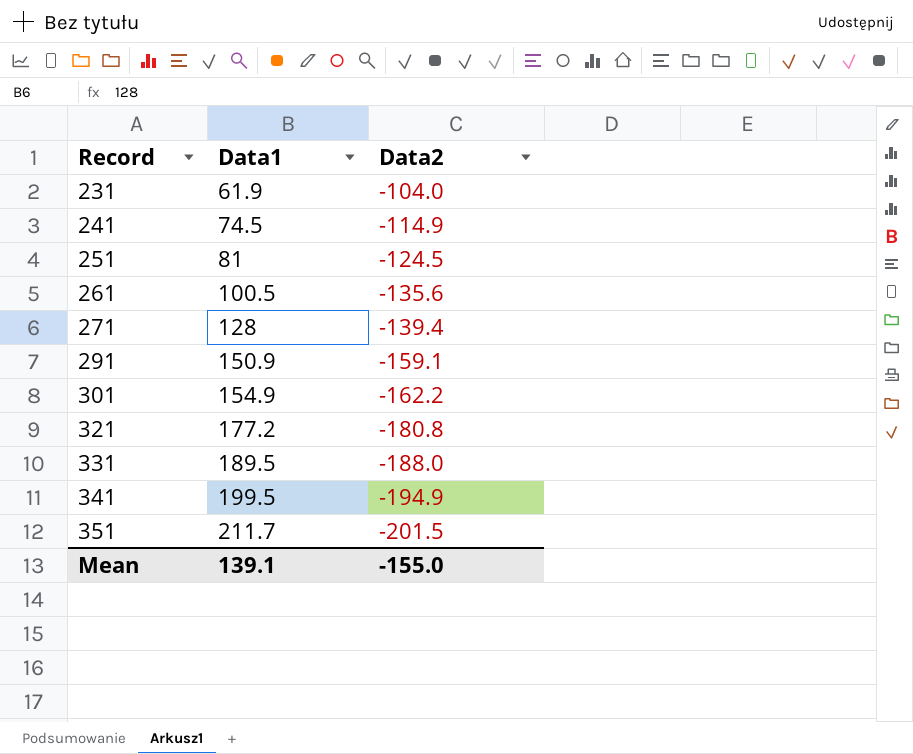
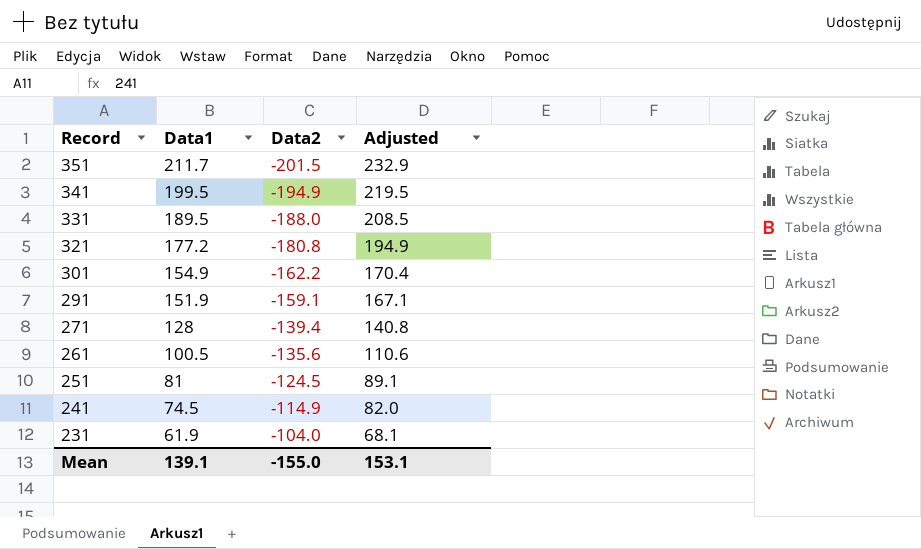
row order: Record ascending -> Record descending
column Adjusted | formula: none -> [Data1] * 1.1
291 | Data1: 150.9 -> 151.9

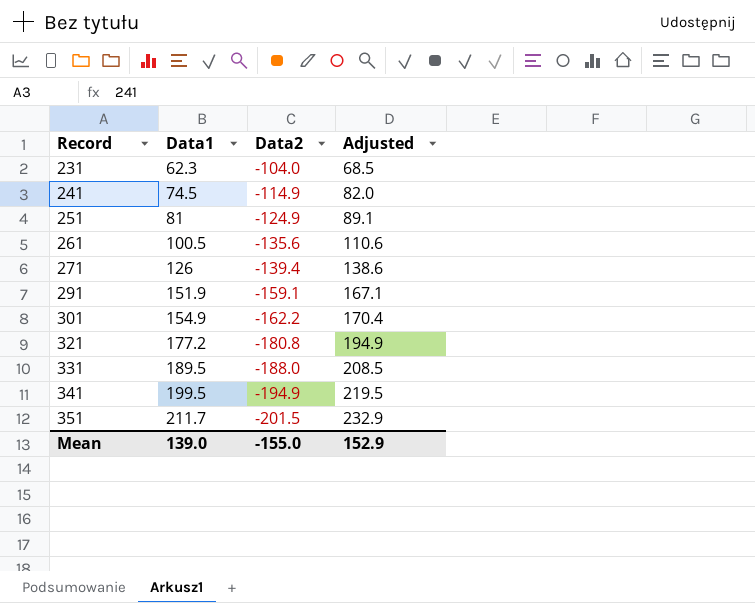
row order: Record descending -> Record ascending
231 | Data1: 61.9 -> 62.3
231 | Adjusted: 68.1 -> 68.5
251 | Data2: -124.5 -> -124.9
271 | Data1: 128 -> 126
271 | Adjusted: 140.8 -> 138.6
Mean | Data1: 139.1 -> 139.0
Mean | Adjusted: 153.1 -> 152.9

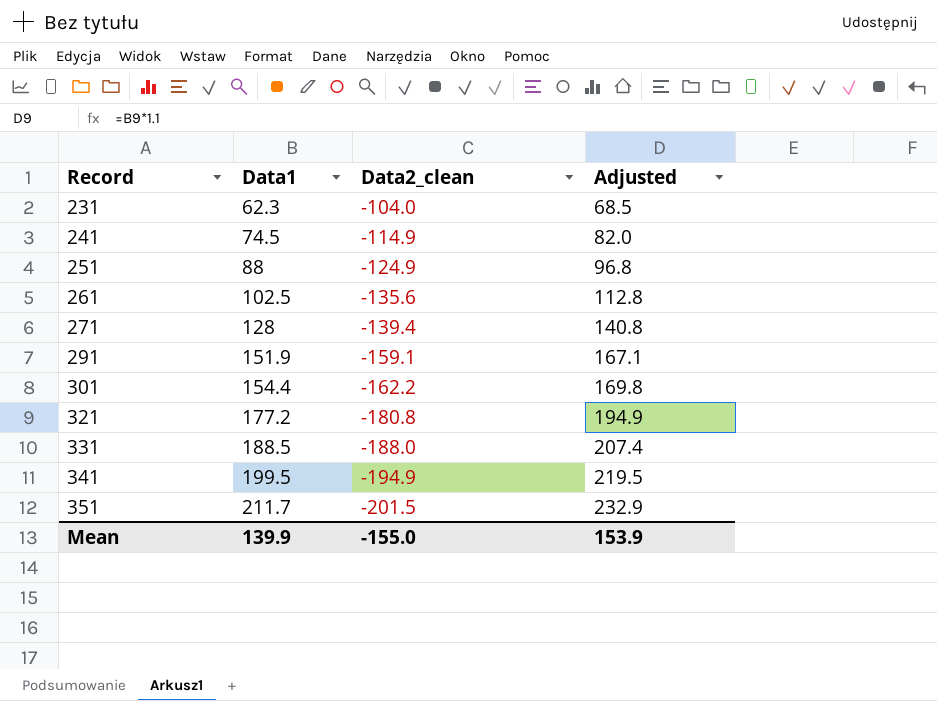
column name: Data2 -> Data2_clean
251 | Data1: 81 -> 88
251 | Adjusted: 89.1 -> 96.8
261 | Data1: 100.5 -> 102.5
261 | Adjusted: 110.6 -> 112.8
271 | Data1: 126 -> 128
271 | Adjusted: 138.6 -> 140.8
301 | Data1: 154.9 -> 154.4
301 | Adjusted: 170.4 -> 169.8
331 | Data1: 189.5 -> 188.5
331 | Adjusted: 208.5 -> 207.4
Mean | Data1: 139.0 -> 139.9
Mean | Adjusted: 152.9 -> 153.9

